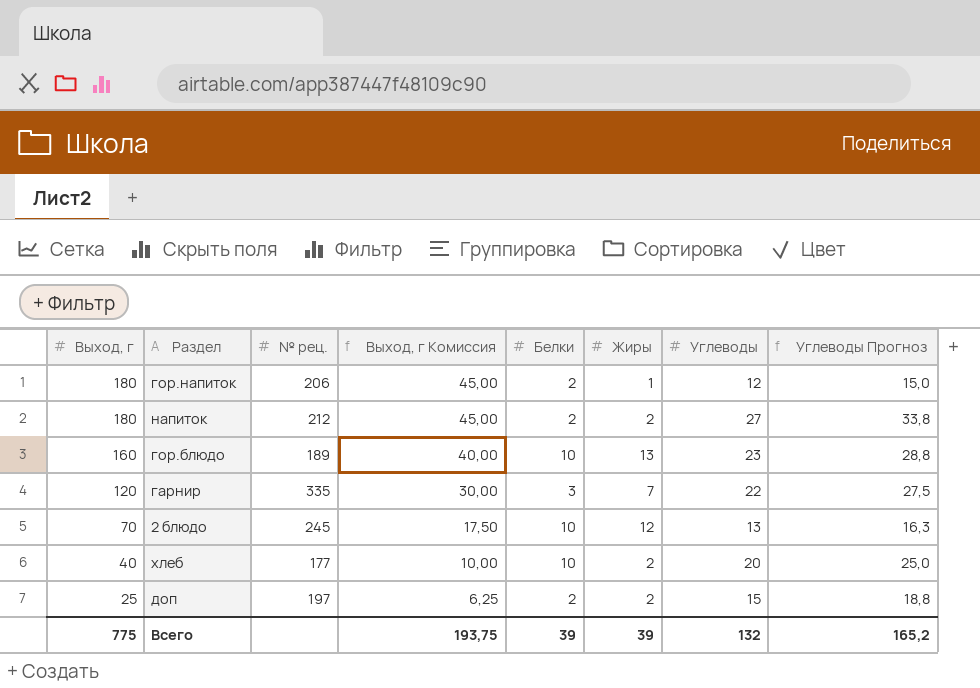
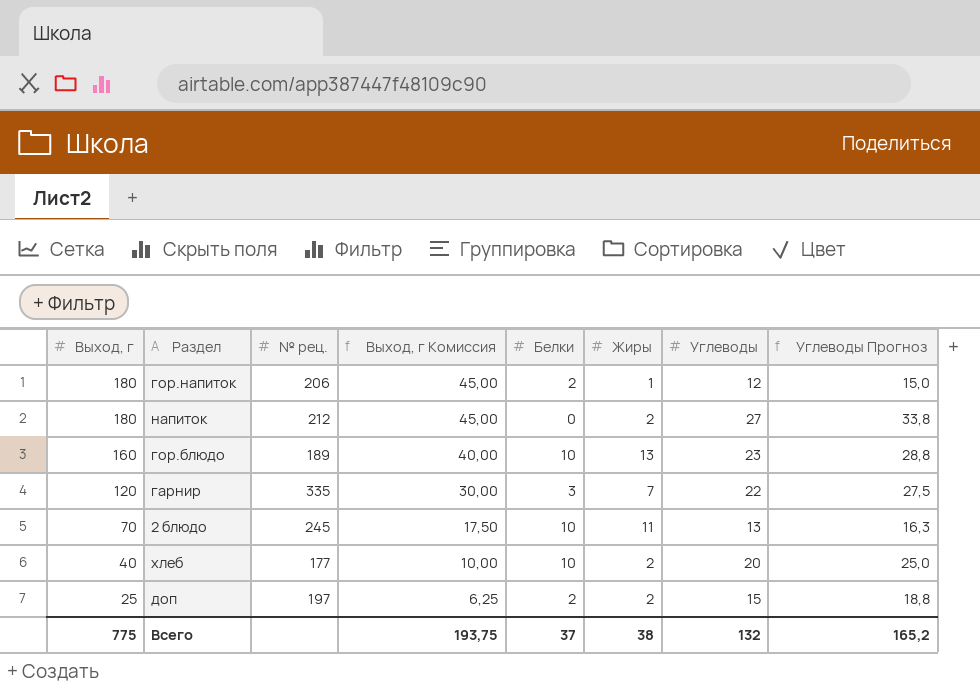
напиток | Белки: 2 -> 0
2 блюдо | Жиры: 12 -> 11
Всего | Белки: 39 -> 37
Всего | Жиры: 39 -> 38

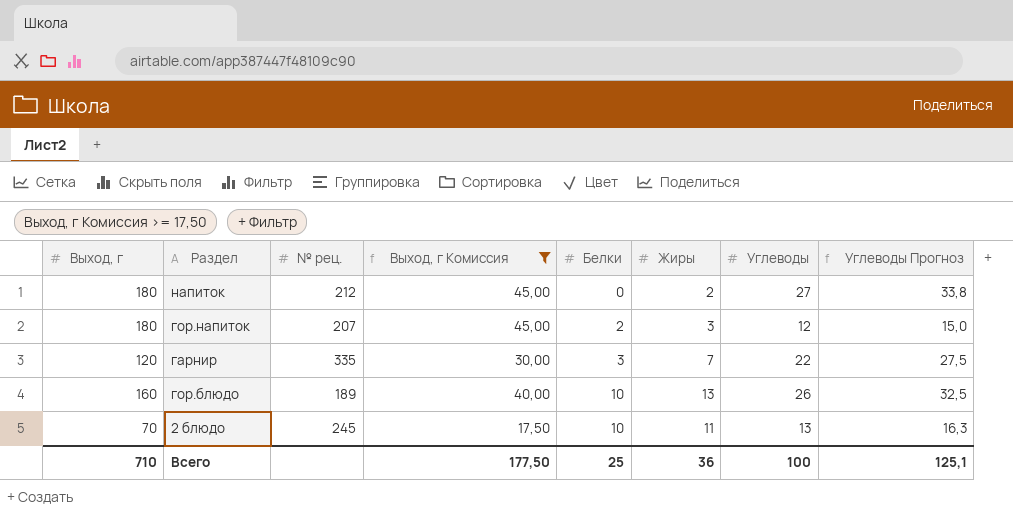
filter: none -> Выход, г Комиссия >= 17,50
row order: Выход, г descending -> Белки ascending
гор.напиток | № рец.: 206 -> 207
гор.напиток | Жиры: 1 -> 3
гор.блюдо | Углеводы: 23 -> 26
гор.блюдо | Углеводы Прогноз: 28,8 -> 32,5
Всего | Выход, г: 775 -> 710
Всего | Выход, г Комиссия: 193,75 -> 177,50
Всего | Белки: 37 -> 25
Всего | Жиры: 38 -> 36
Всего | Углеводы: 132 -> 100
Всего | Углеводы Прогноз: 165,2 -> 125,1

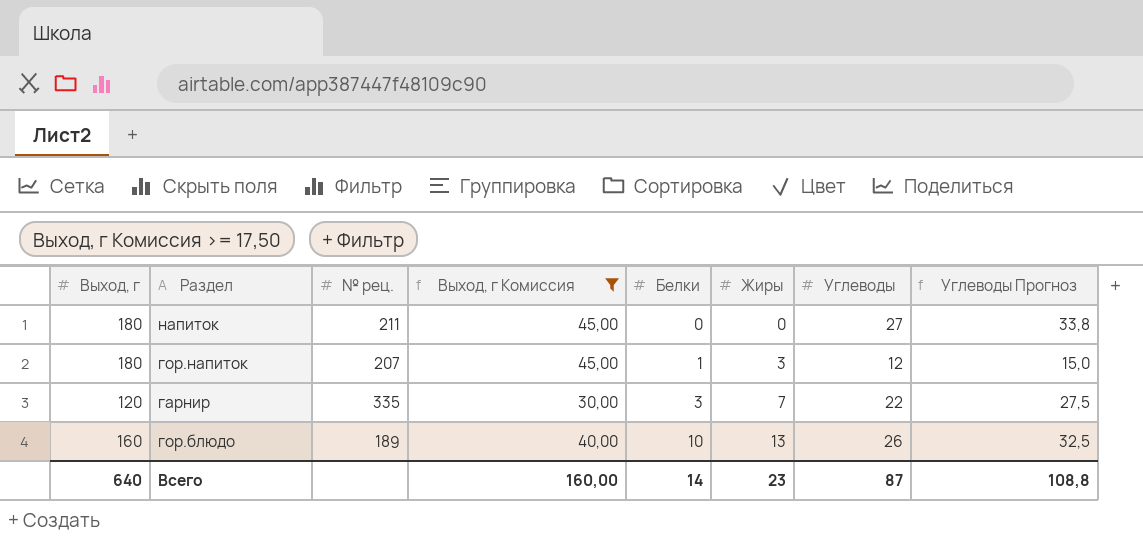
row 2 блюдо: 70 | 245 | 17,50 | 10 | 11 | 13 | 16,3 -> none
напиток | № рец.: 212 -> 211
напиток | Жиры: 2 -> 0
гор.напиток | Белки: 2 -> 1
Всего | Выход, г: 710 -> 640
Всего | Выход, г Комиссия: 177,50 -> 160,00
Всего | Белки: 25 -> 14
Всего | Жиры: 36 -> 23
Всего | Углеводы: 100 -> 87
Всего | Углеводы Прогноз: 125,1 -> 108,8

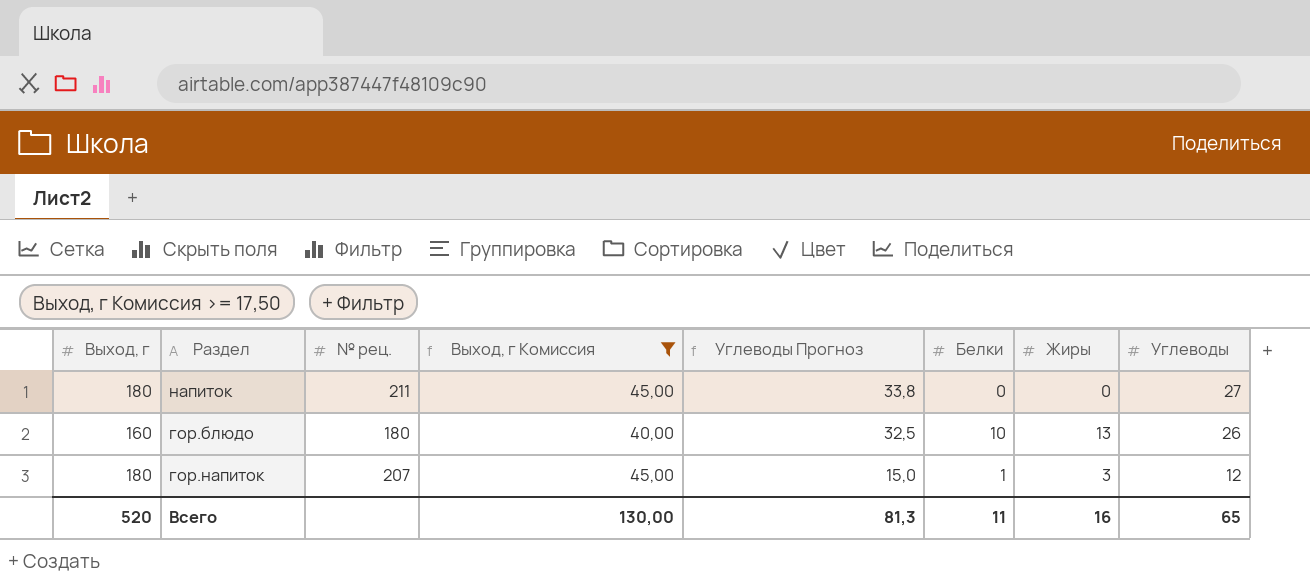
row order: Белки ascending -> Углеводы Прогноз descending
column Углеводы Прогноз | position: 8 -> 5
row гарнир: 120 | 335 | 30,00 | 3 | 7 | 22 | 27,5 -> none
гор.блюдо | № рец.: 189 -> 180
Всего | Выход, г: 640 -> 520
Всего | Выход, г Комиссия: 160,00 -> 130,00
Всего | Углеводы Прогноз: 108,8 -> 81,3
Всего | Белки: 14 -> 11
Всего | Жиры: 23 -> 16
Всего | Углеводы: 87 -> 65

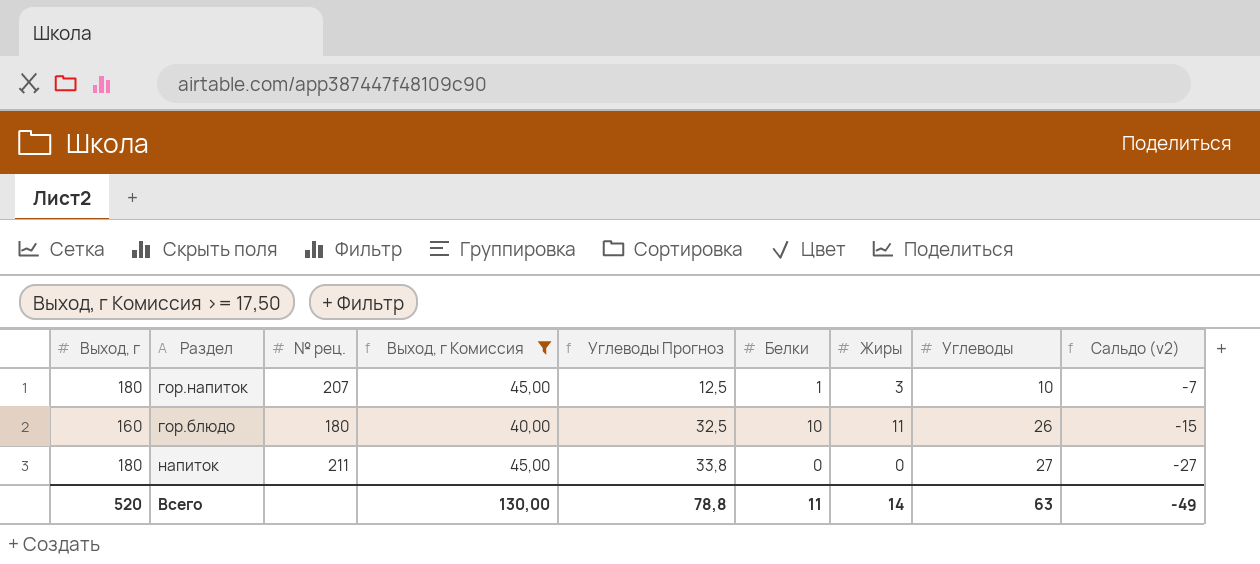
row order: Углеводы Прогноз descending -> Углеводы Прогноз ascending
column Сальдо (v2) | formula: none -> [Жиры] - [Углеводы]
гор.напиток | Углеводы Прогноз: 15,0 -> 12,5
гор.напиток | Углеводы: 12 -> 10
гор.блюдо | Жиры: 13 -> 11
Всего | Углеводы Прогноз: 81,3 -> 78,8
Всего | Жиры: 16 -> 14
Всего | Углеводы: 65 -> 63

